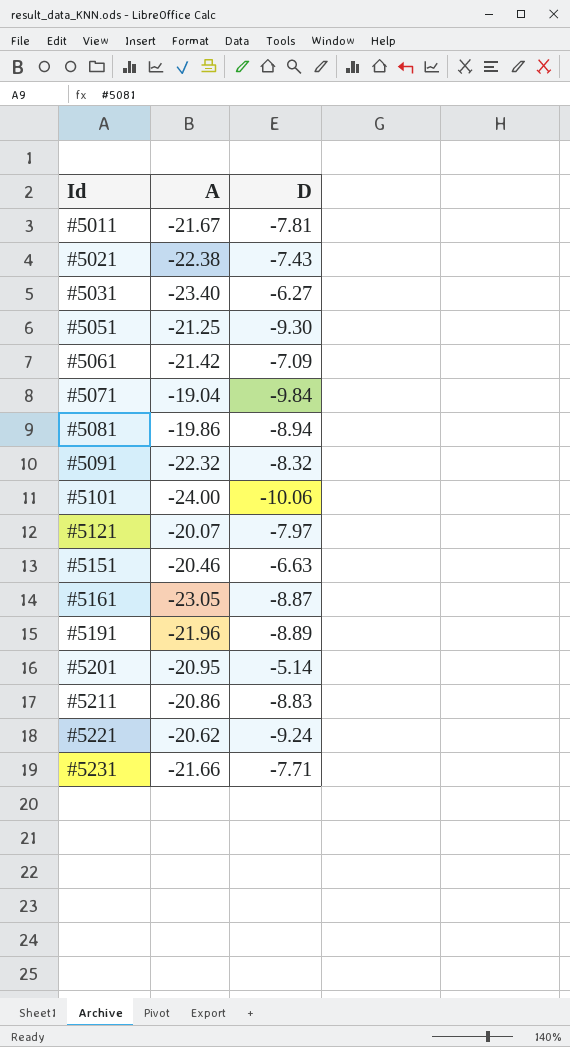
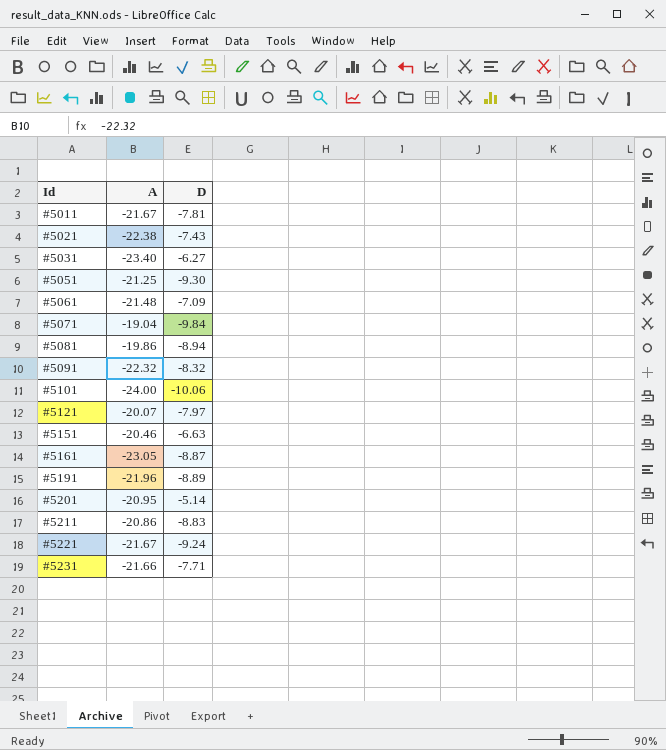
#5061 | A: -21.42 -> -21.48
#5221 | A: -20.62 -> -21.67

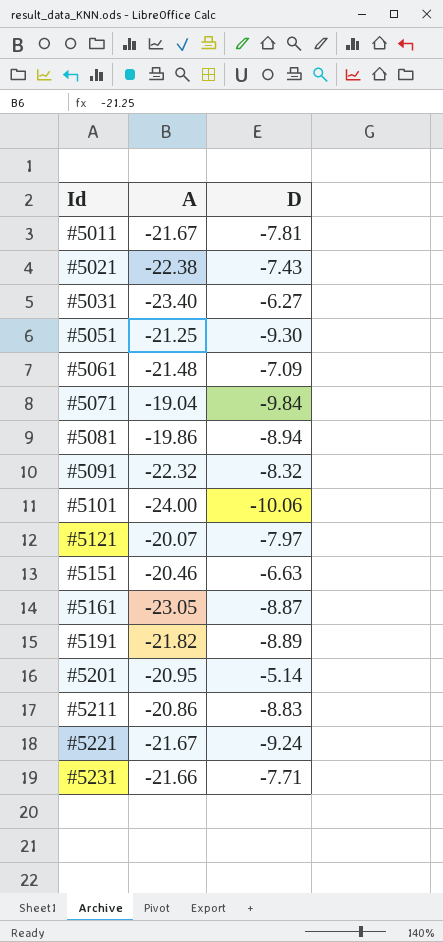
#5191 | A: -21.96 -> -21.82

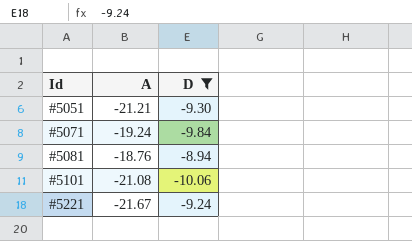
filter: none -> D <= -8.94
#5051 | A: -21.25 -> -21.21
#5071 | A: -19.04 -> -19.24
#5081 | A: -19.86 -> -18.76
#5101 | A: -24.00 -> -21.08

